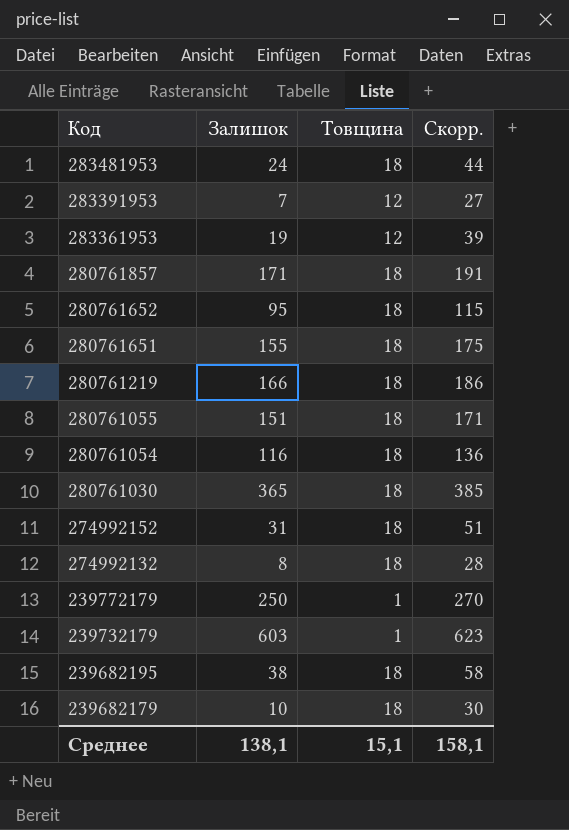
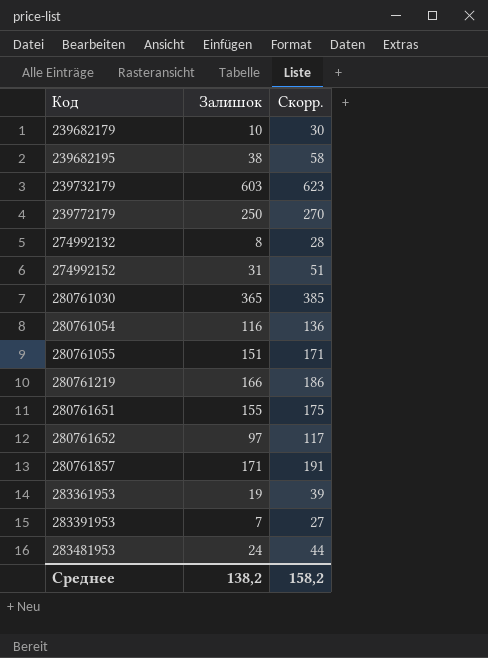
row order: Код descending -> Код ascending
column Товщина | position: 3 -> none
280761652 | Залишок: 95 -> 97
280761652 | Скорр.: 115 -> 117
Среднее | Залишок: 138,1 -> 138,2
Среднее | Скорр.: 158,1 -> 158,2

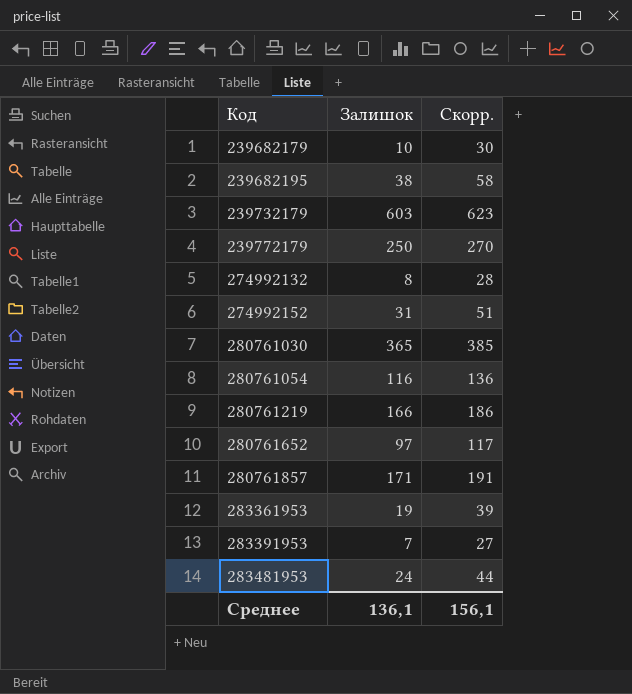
row 280761055: 151 | 171 -> none
row 280761651: 155 | 175 -> none
Среднее | Залишок: 138,2 -> 136,1
Среднее | Скорр.: 158,2 -> 156,1

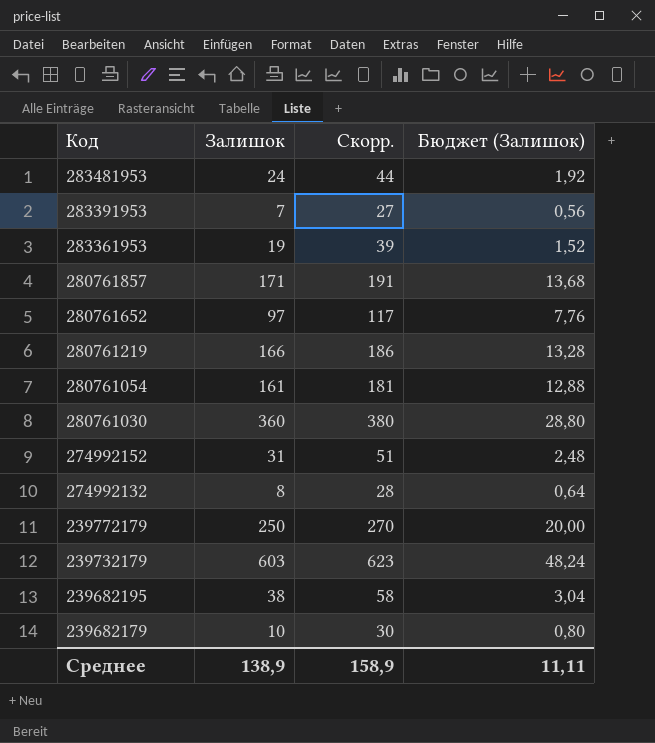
row order: Код ascending -> Код descending
column Бюджет (Залишок) | formula: none -> [Залишок] * 0,08
280761054 | Залишок: 116 -> 161
280761054 | Скорр.: 136 -> 181
280761030 | Залишок: 365 -> 360
280761030 | Скорр.: 385 -> 380
Среднее | Залишок: 136,1 -> 138,9
Среднее | Скорр.: 156,1 -> 158,9

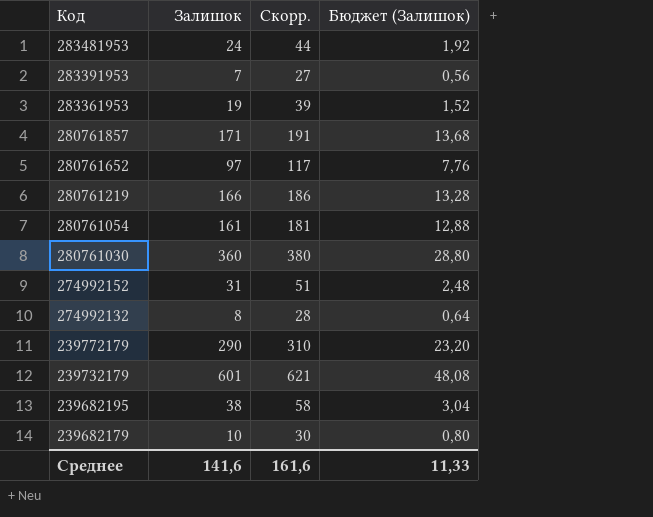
239772179 | Залишок: 250 -> 290
239772179 | Скорр.: 270 -> 310
239772179 | Бюджет (Залишок): 20,00 -> 23,20
239732179 | Залишок: 603 -> 601
239732179 | Скорр.: 623 -> 621
239732179 | Бюджет (Залишок): 48,24 -> 48,08
Среднее | Залишок: 138,9 -> 141,6
Среднее | Скорр.: 158,9 -> 161,6
Среднее | Бюджет (Залишок): 11,11 -> 11,33

